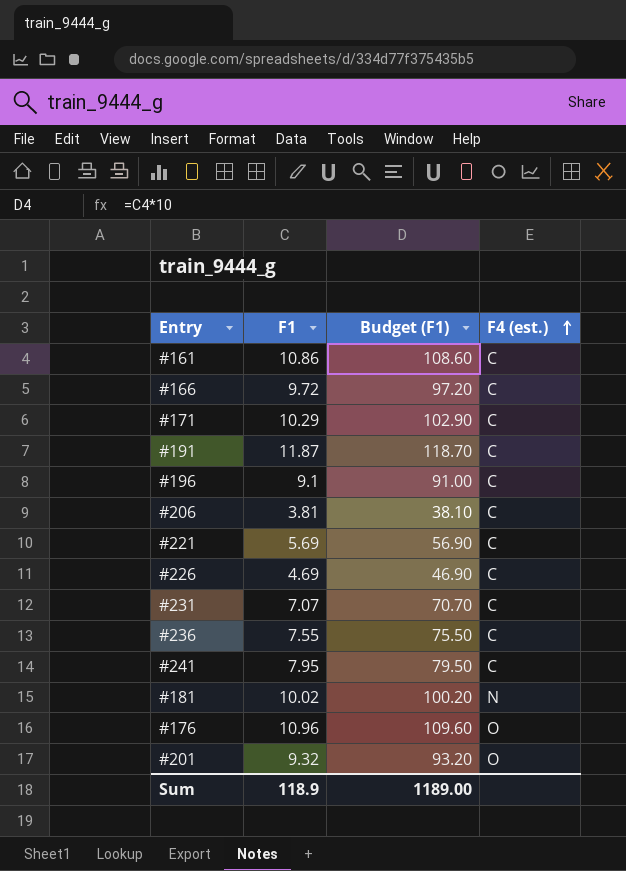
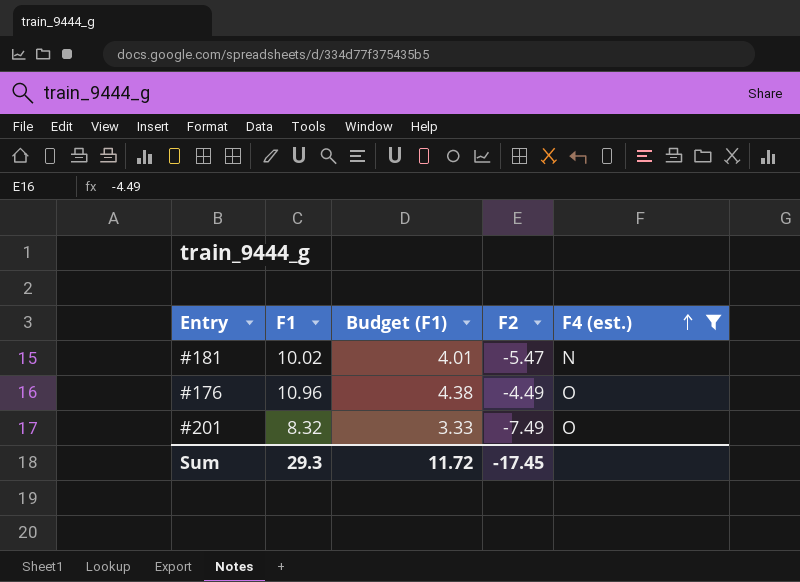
filter: none -> F4 (est.) != C
column Budget (F1) | formula: [F1] * 10 -> [F1] * 0.4
column F2 | position: none -> 4
#201 | F1: 9.32 -> 8.32
Sum | F1: 118.9 -> 29.3
Sum | Budget (F1): 1189.00 -> 11.72

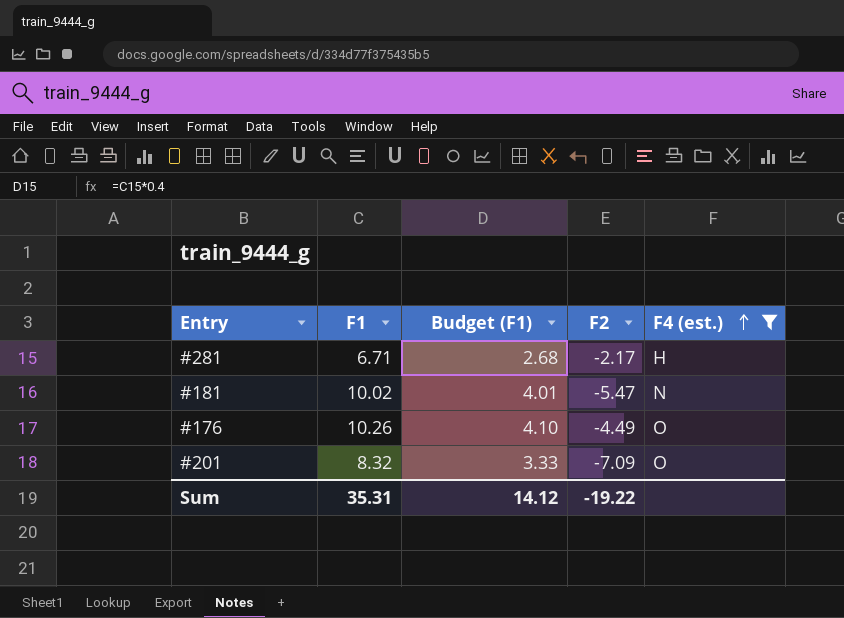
row #281: none -> 6.71 | 2.68 | -2.17 | H
#176 | F1: 10.96 -> 10.26
#176 | Budget (F1): 4.38 -> 4.10
#201 | F2: -7.49 -> -7.09
Sum | F1: 29.3 -> 35.31
Sum | Budget (F1): 11.72 -> 14.12
Sum | F2: -17.45 -> -19.22

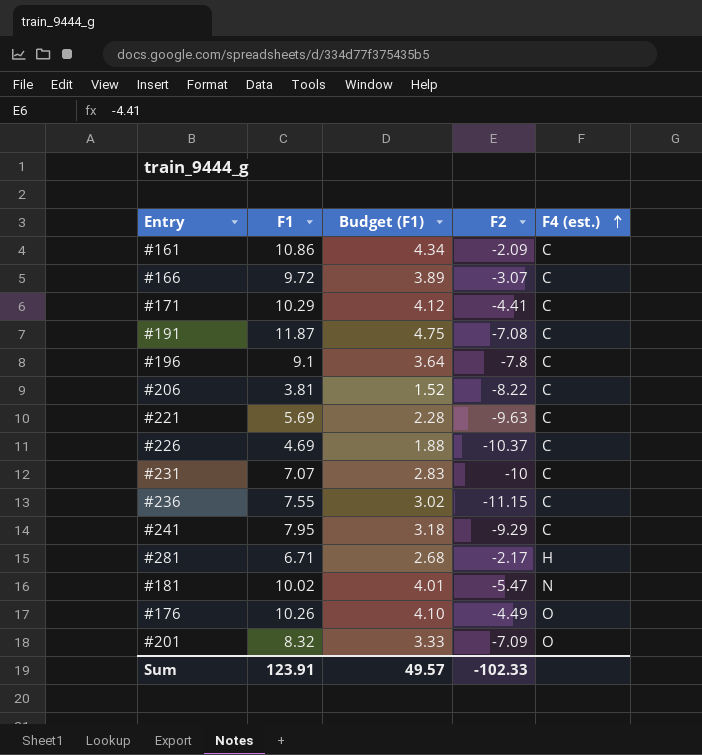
filter: F4 (est.) != C -> none
Sum | F1: 35.31 -> 123.91
Sum | Budget (F1): 14.12 -> 49.57
Sum | F2: -19.22 -> -102.33

